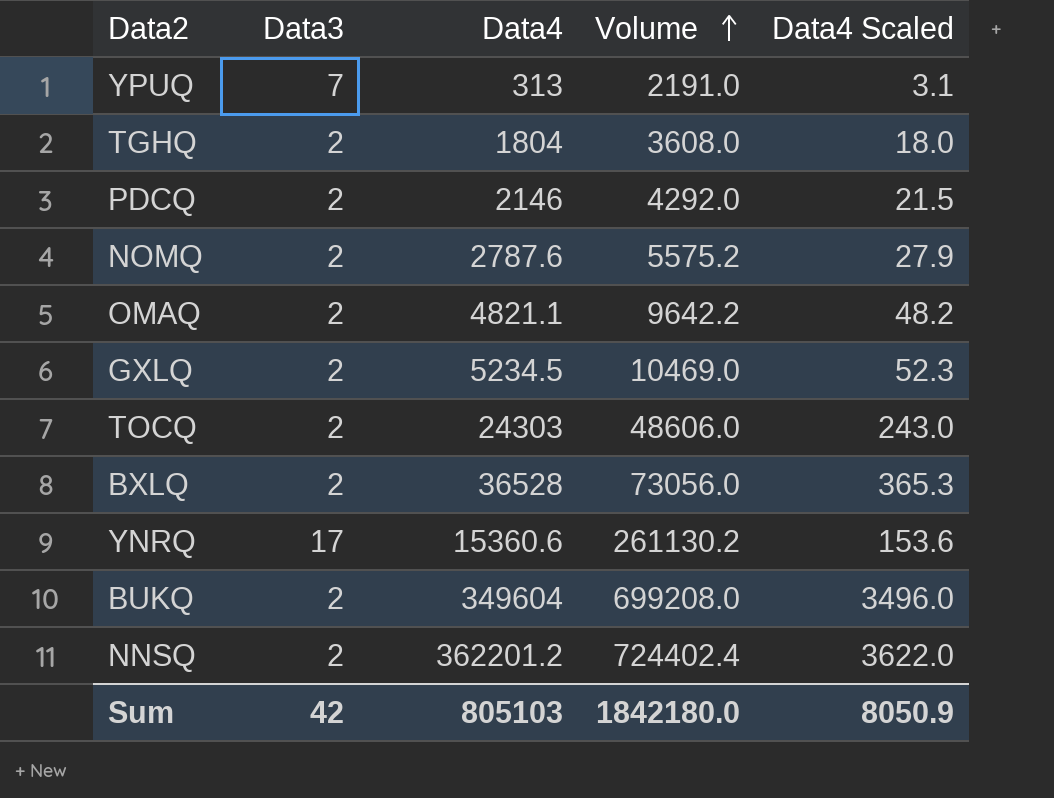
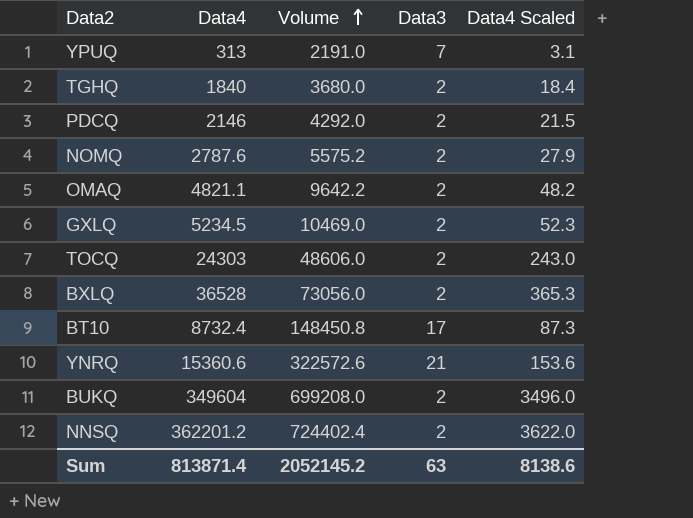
column Data3 | position: 2 -> 4
TGHQ | Data4: 1804 -> 1840
TGHQ | Volume: 3608.0 -> 3680.0
TGHQ | Data4 Scaled: 18.0 -> 18.4
row BT10: none -> 8732.4 | 148450.8 | 17 | 87.3
YNRQ | Volume: 261130.2 -> 322572.6
YNRQ | Data3: 17 -> 21
Sum | Data4: 805103 -> 813871.4
Sum | Volume: 1842180.0 -> 2052145.2
Sum | Data3: 42 -> 63
Sum | Data4 Scaled: 8050.9 -> 8138.6

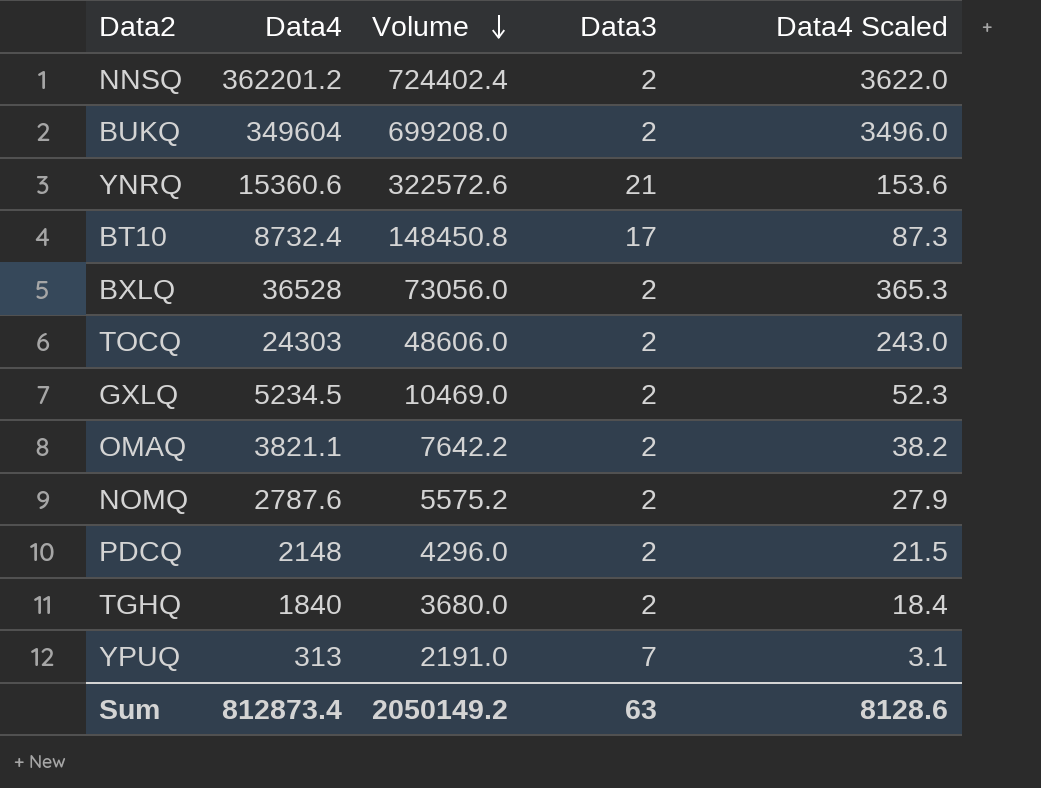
row order: Volume ascending -> Volume descending
OMAQ | Data4: 4821.1 -> 3821.1
OMAQ | Volume: 9642.2 -> 7642.2
OMAQ | Data4 Scaled: 48.2 -> 38.2
PDCQ | Data4: 2146 -> 2148
PDCQ | Volume: 4292.0 -> 4296.0
Sum | Data4: 813871.4 -> 812873.4
Sum | Volume: 2052145.2 -> 2050149.2
Sum | Data4 Scaled: 8138.6 -> 8128.6

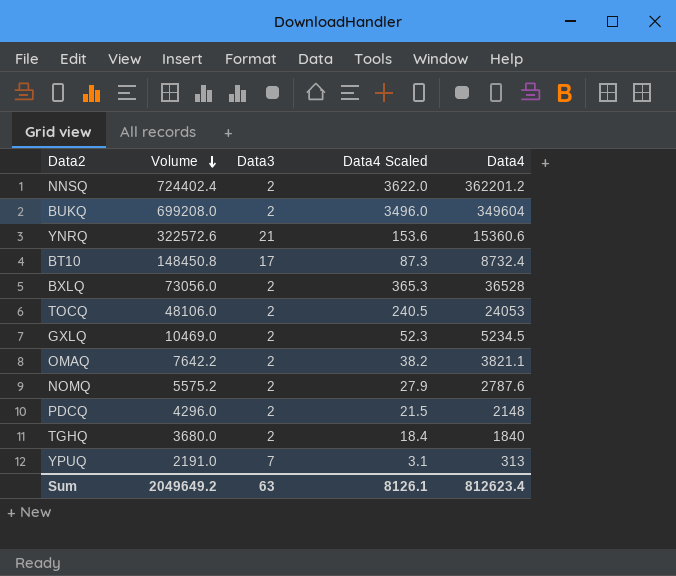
column Data4 | position: 2 -> 5
TOCQ | Volume: 48606.0 -> 48106.0
TOCQ | Data4 Scaled: 243.0 -> 240.5
TOCQ | Data4: 24303 -> 24053
Sum | Volume: 2050149.2 -> 2049649.2
Sum | Data4 Scaled: 8128.6 -> 8126.1
Sum | Data4: 812873.4 -> 812623.4

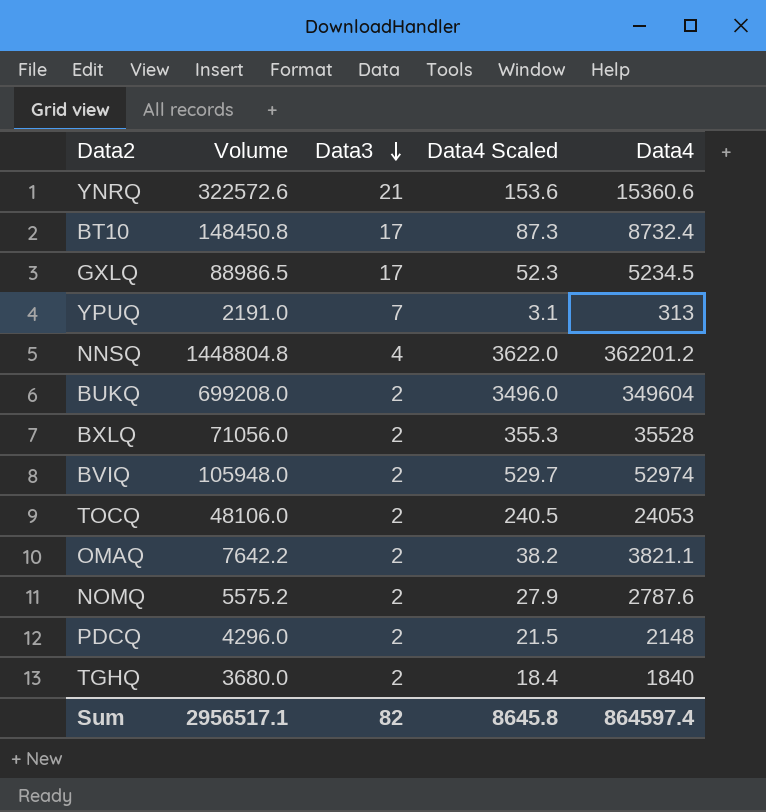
row order: Volume descending -> Data3 descending
GXLQ | Volume: 10469.0 -> 88986.5
GXLQ | Data3: 2 -> 17
NNSQ | Volume: 724402.4 -> 1448804.8
NNSQ | Data3: 2 -> 4
BXLQ | Volume: 73056.0 -> 71056.0
BXLQ | Data4 Scaled: 365.3 -> 355.3
BXLQ | Data4: 36528 -> 35528
row BVIQ: none -> 105948.0 | 2 | 529.7 | 52974
Sum | Volume: 2049649.2 -> 2956517.1
Sum | Data3: 63 -> 82
Sum | Data4 Scaled: 8126.1 -> 8645.8
Sum | Data4: 812623.4 -> 864597.4

